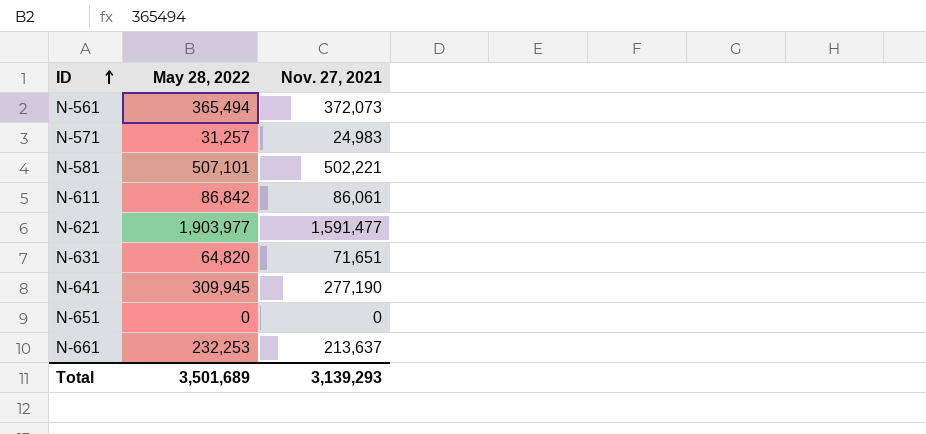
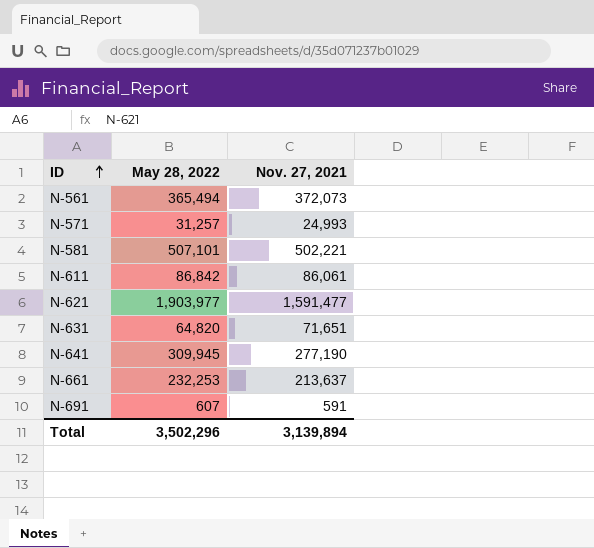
row N-651: 0 | 0 -> none
N-571 | Nov. 27, 2021: 24,983 -> 24,993
row N-691: none -> 607 | 591
Total | May 28, 2022: 3,501,689 -> 3,502,296
Total | Nov. 27, 2021: 3,139,293 -> 3,139,894

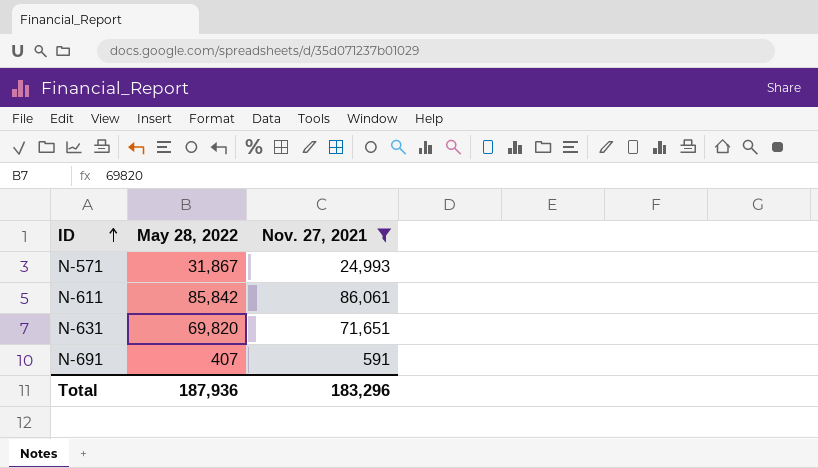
filter: none -> Nov. 27, 2021 <= 86,061
N-571 | May 28, 2022: 31,257 -> 31,867
N-611 | May 28, 2022: 86,842 -> 85,842
N-631 | May 28, 2022: 64,820 -> 69,820
N-691 | May 28, 2022: 607 -> 407
Total | May 28, 2022: 3,502,296 -> 187,936
Total | Nov. 27, 2021: 3,139,894 -> 183,296

